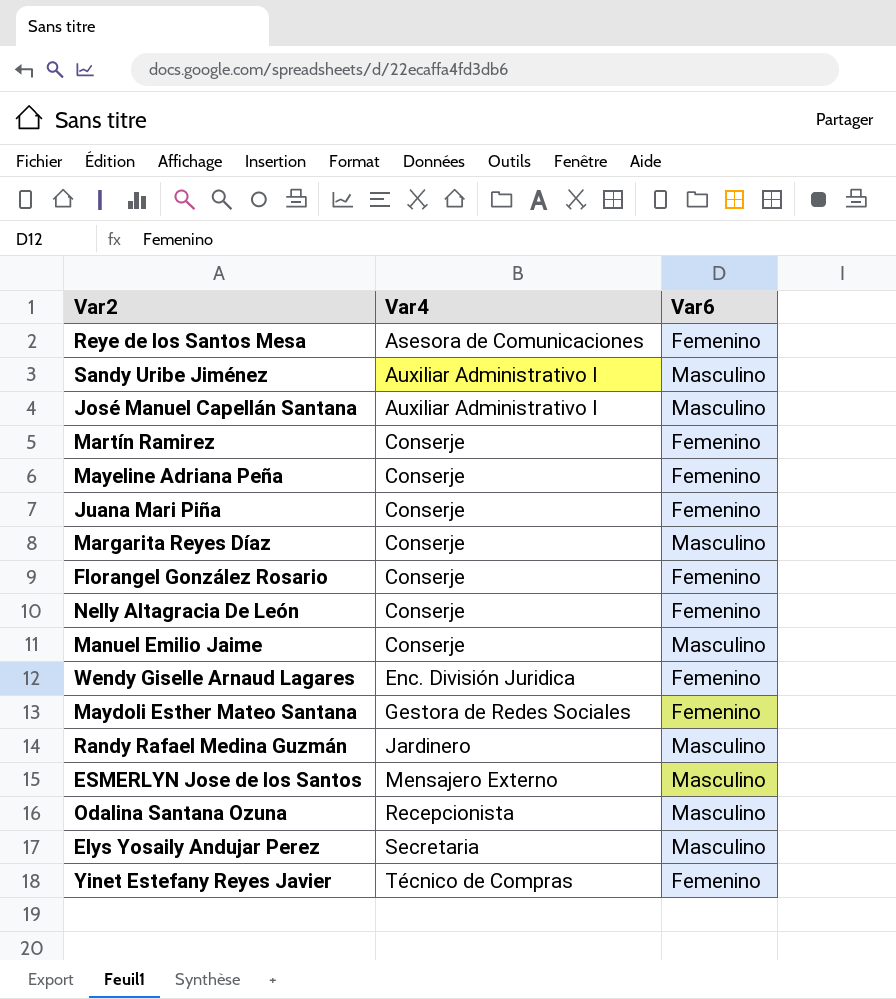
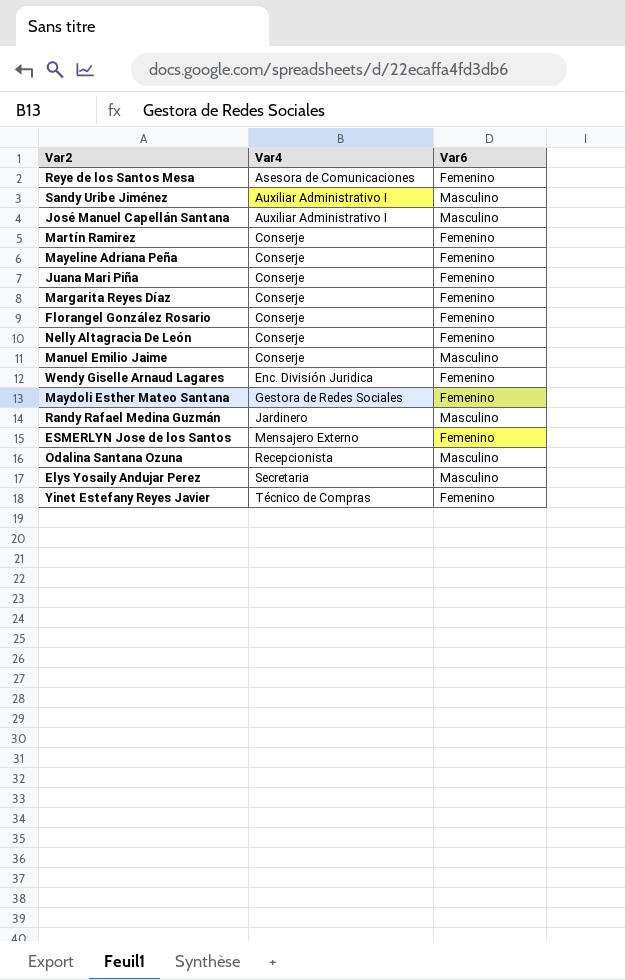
Margarita Reyes Díaz | Var6: Masculino -> Femenino
ESMERLYN Jose de los Santos | Var6: Masculino -> Femenino

